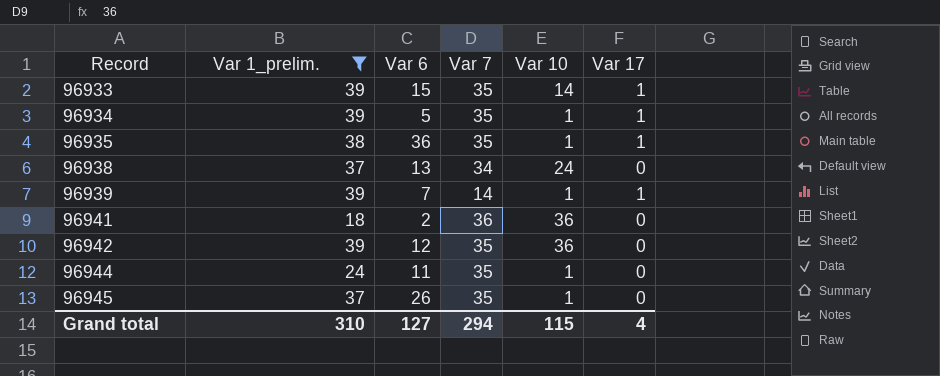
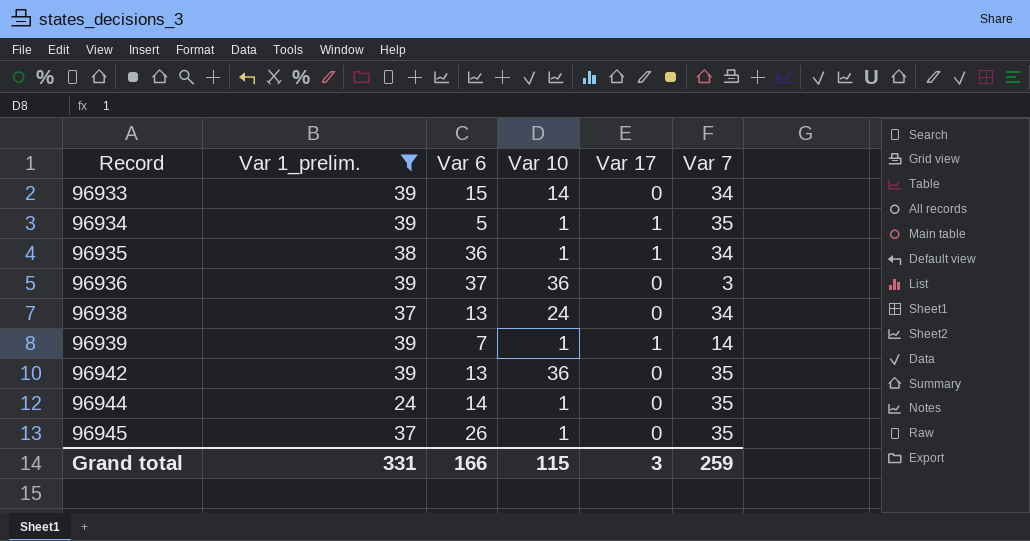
column Var 7 | position: 4 -> 6
row 96941: 18 | 2 | 36 | 36 | 0 -> none
96933 | Var 17: 1 -> 0
96933 | Var 7: 35 -> 34
96935 | Var 7: 35 -> 34
row 96936: none -> 39 | 37 | 36 | 0 | 3
96942 | Var 6: 12 -> 13
96944 | Var 6: 11 -> 14
Grand total | Var 1_prelim.: 310 -> 331
Grand total | Var 6: 127 -> 166
Grand total | Var 17: 4 -> 3
Grand total | Var 7: 294 -> 259

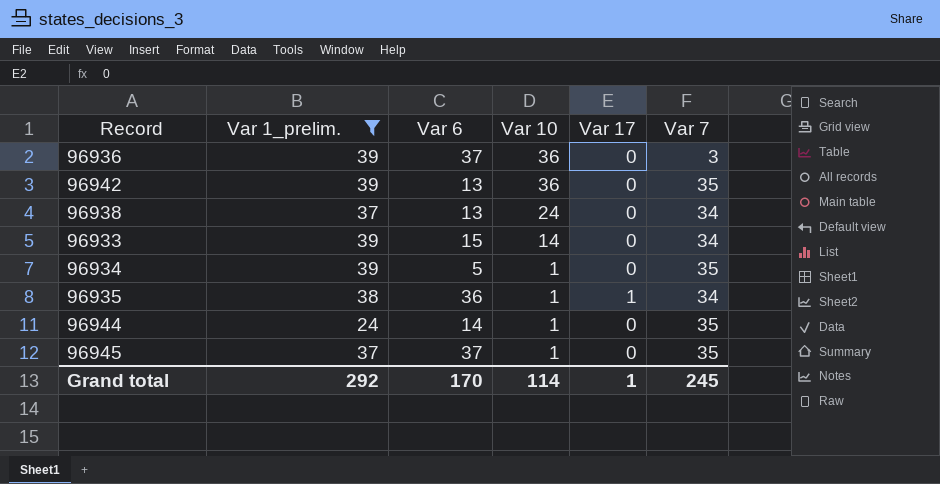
row order: Record ascending -> Var 10 descending
row 96939: 39 | 7 | 1 | 1 | 14 -> none
96934 | Var 17: 1 -> 0
96945 | Var 6: 26 -> 37
Grand total | Var 1_prelim.: 331 -> 292
Grand total | Var 6: 166 -> 170
Grand total | Var 10: 115 -> 114
Grand total | Var 17: 3 -> 1
Grand total | Var 7: 259 -> 245

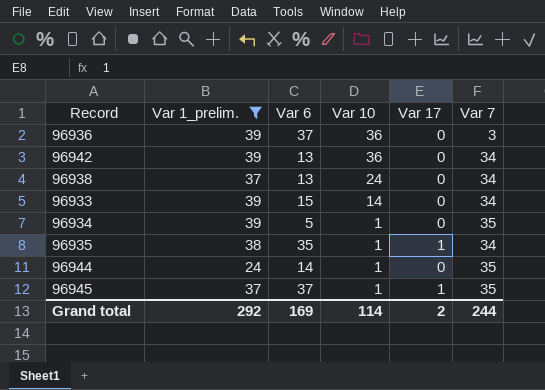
96942 | Var 7: 35 -> 34
96935 | Var 6: 36 -> 35
96945 | Var 17: 0 -> 1
Grand total | Var 6: 170 -> 169
Grand total | Var 17: 1 -> 2
Grand total | Var 7: 245 -> 244

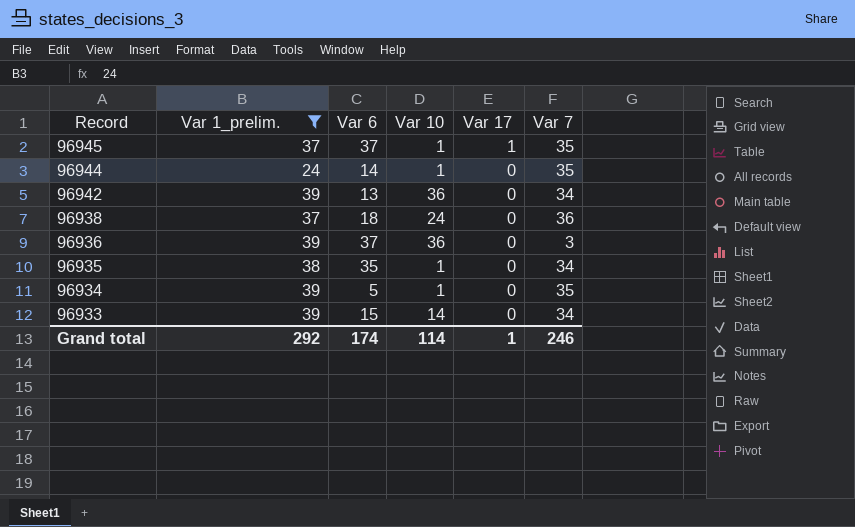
row order: Var 10 descending -> Record descending
96938 | Var 6: 13 -> 18
96938 | Var 7: 34 -> 36
96935 | Var 17: 1 -> 0
Grand total | Var 6: 169 -> 174
Grand total | Var 17: 2 -> 1
Grand total | Var 7: 244 -> 246

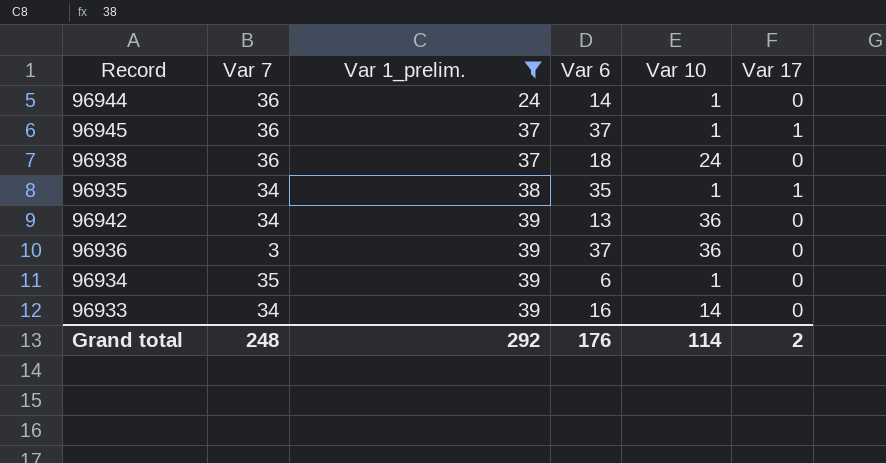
row order: Record descending -> Var 1_prelim. ascending
column Var 7 | position: 6 -> 2
96944 | Var 7: 35 -> 36
96945 | Var 7: 35 -> 36
96935 | Var 17: 0 -> 1
96934 | Var 6: 5 -> 6
96933 | Var 6: 15 -> 16
Grand total | Var 7: 246 -> 248
Grand total | Var 6: 174 -> 176
Grand total | Var 17: 1 -> 2

